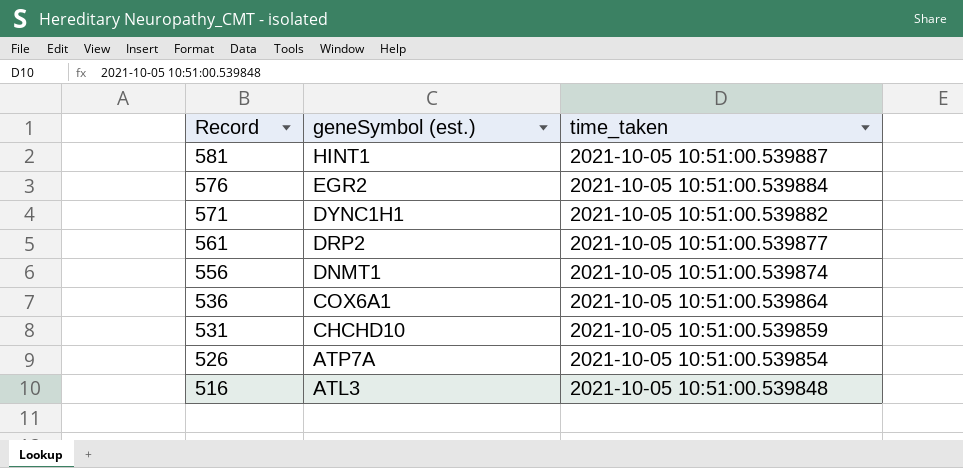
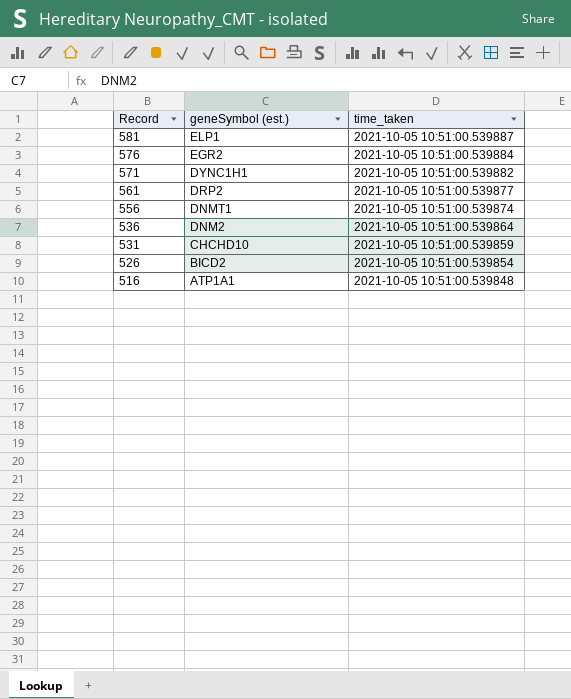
581 | geneSymbol (est.): HINT1 -> ELP1
536 | geneSymbol (est.): COX6A1 -> DNM2
526 | geneSymbol (est.): ATP7A -> BICD2
516 | geneSymbol (est.): ATL3 -> ATP1A1

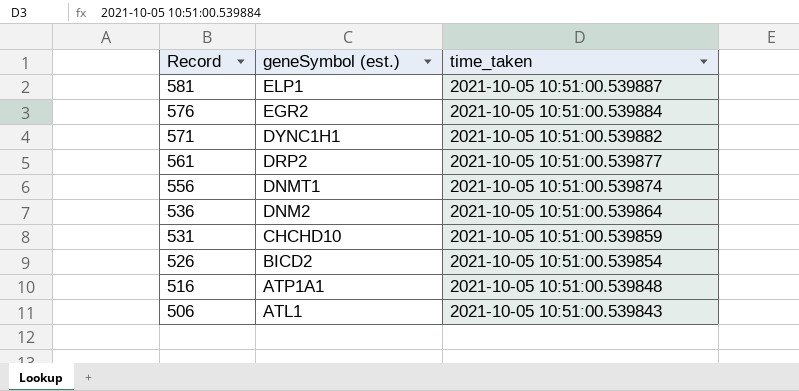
row 506: none -> ATL1 | 2021-10-05 10:51:00.539843

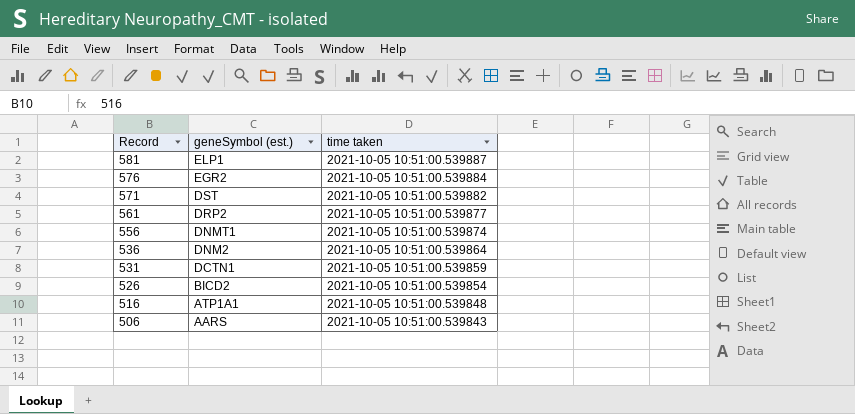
column name: time_taken -> time taken
571 | geneSymbol (est.): DYNC1H1 -> DST
531 | geneSymbol (est.): CHCHD10 -> DCTN1
506 | geneSymbol (est.): ATL1 -> AARS

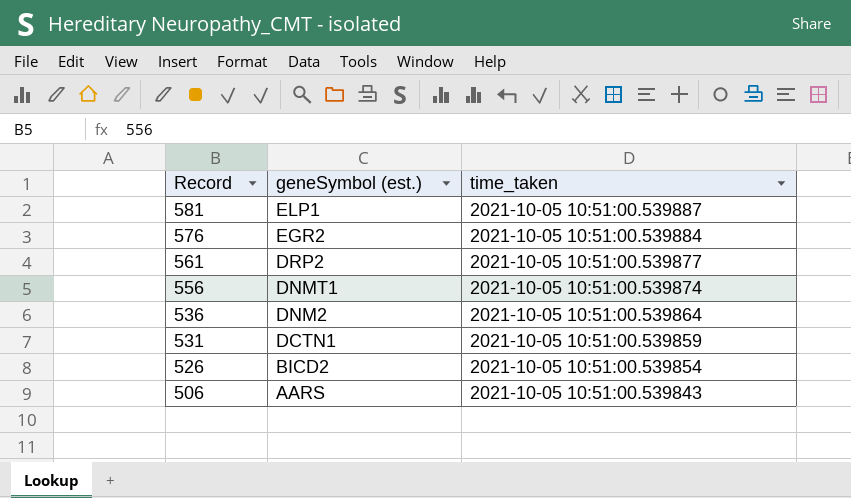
column name: time taken -> time_taken
row 571: DST | 2021-10-05 10:51:00.539882 -> none
row 516: ATP1A1 | 2021-10-05 10:51:00.539848 -> none

